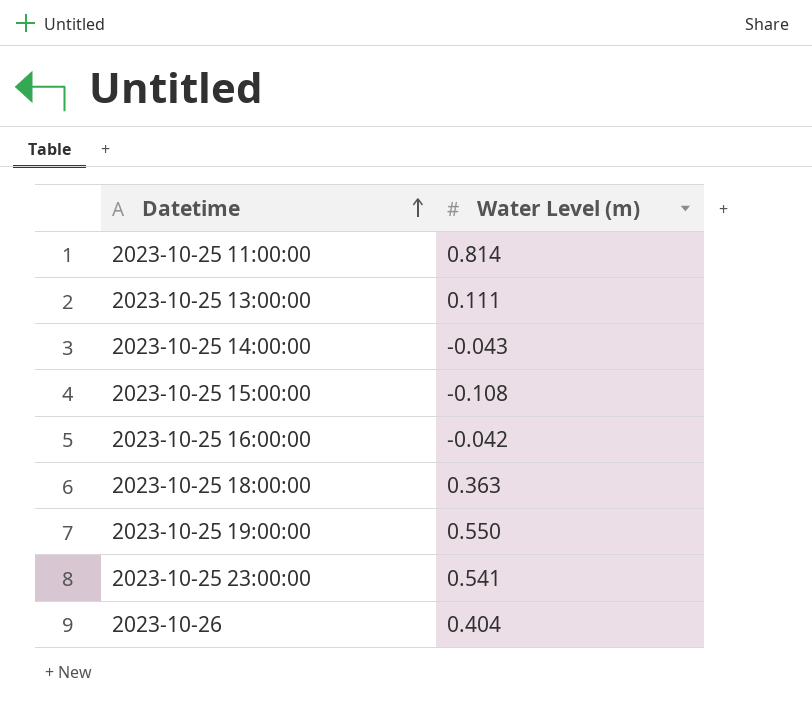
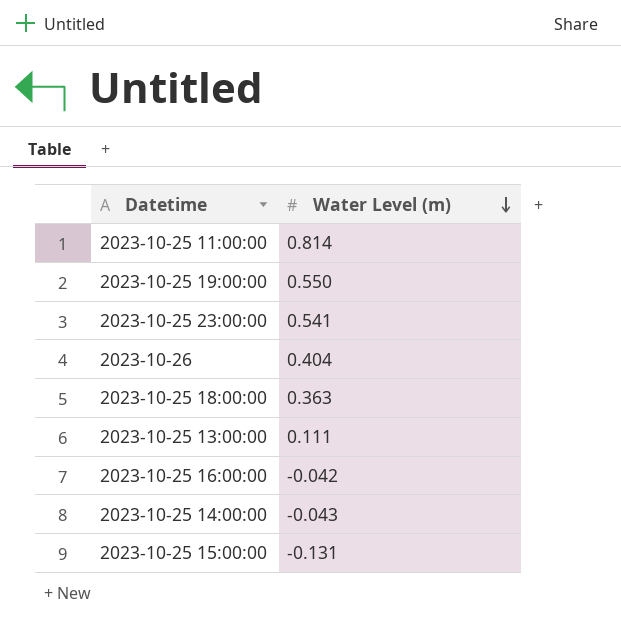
row order: Datetime ascending -> Water Level (m) descending
2023-10-25 15:00:00 | Water Level (m): -0.108 -> -0.131

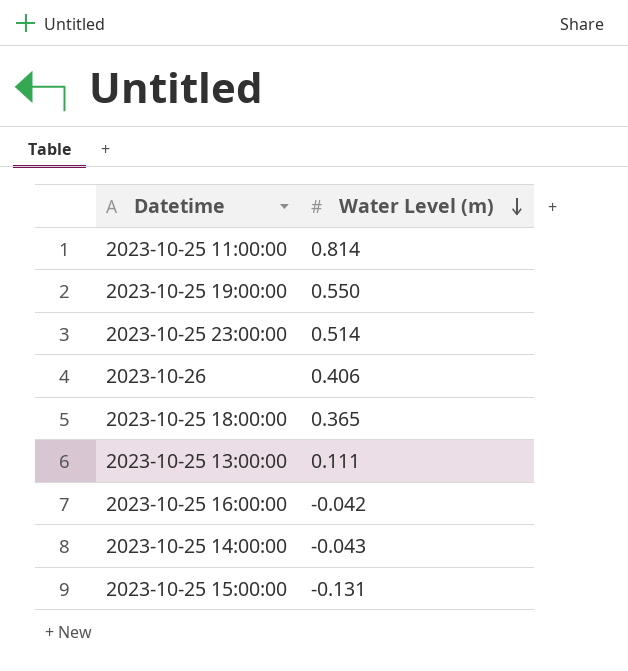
2023-10-25 23:00:00 | Water Level (m): 0.541 -> 0.514
2023-10-26 | Water Level (m): 0.404 -> 0.406
2023-10-25 18:00:00 | Water Level (m): 0.363 -> 0.365

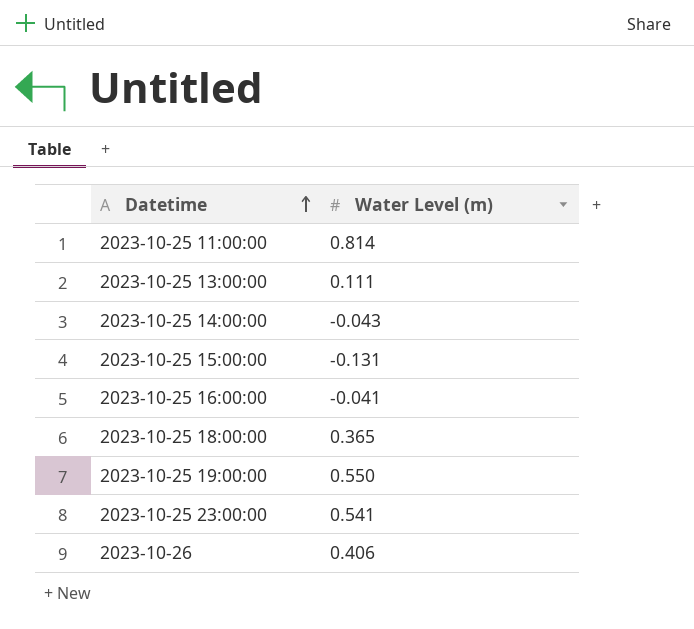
row order: Water Level (m) descending -> Datetime ascending
2023-10-25 16:00:00 | Water Level (m): -0.042 -> -0.041
2023-10-25 23:00:00 | Water Level (m): 0.514 -> 0.541

